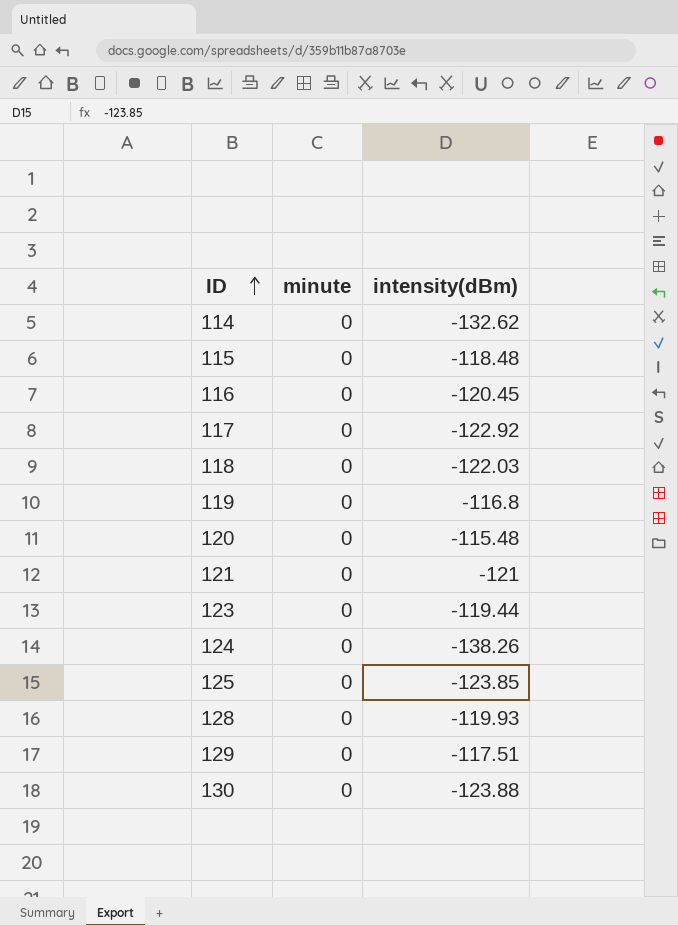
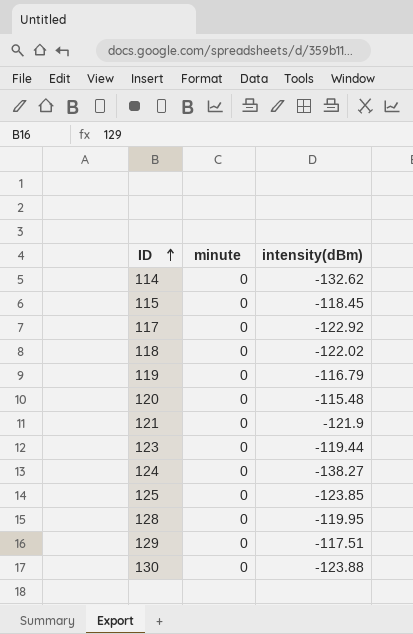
row 116: 0 | -120.45 -> none
115 | intensity(dBm): -118.48 -> -118.45
118 | intensity(dBm): -122.03 -> -122.02
119 | intensity(dBm): -116.8 -> -116.79
121 | intensity(dBm): -121 -> -121.9
124 | intensity(dBm): -138.26 -> -138.27
128 | intensity(dBm): -119.93 -> -119.95

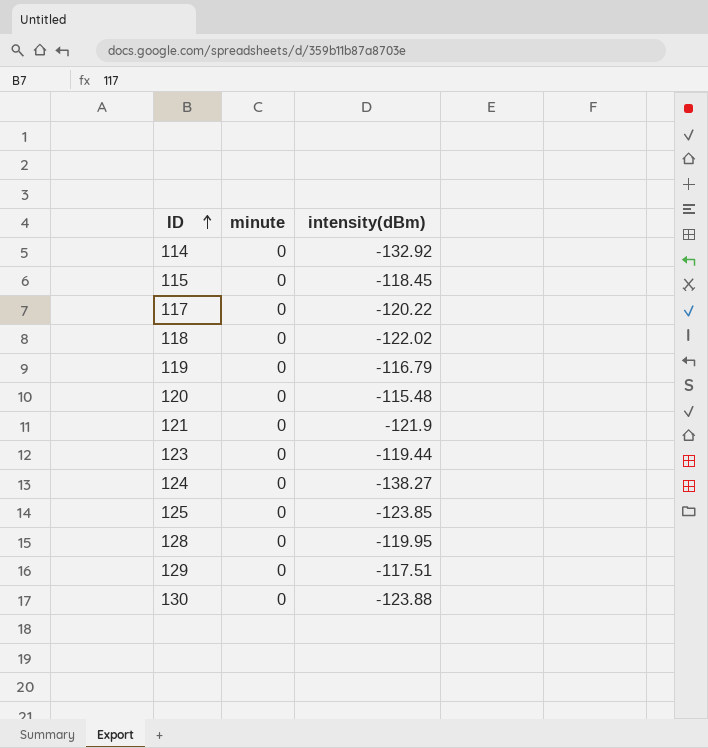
114 | intensity(dBm): -132.62 -> -132.92
117 | intensity(dBm): -122.92 -> -120.22

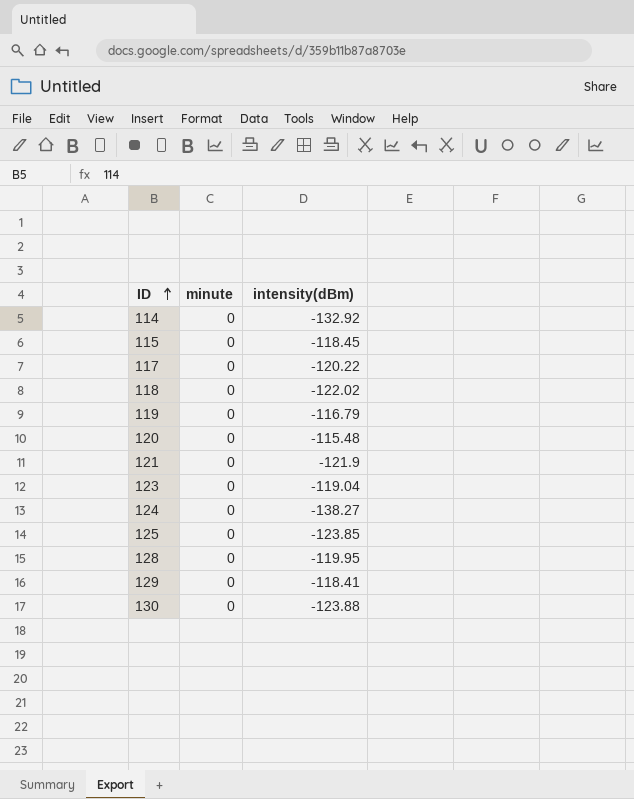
123 | intensity(dBm): -119.44 -> -119.04
129 | intensity(dBm): -117.51 -> -118.41

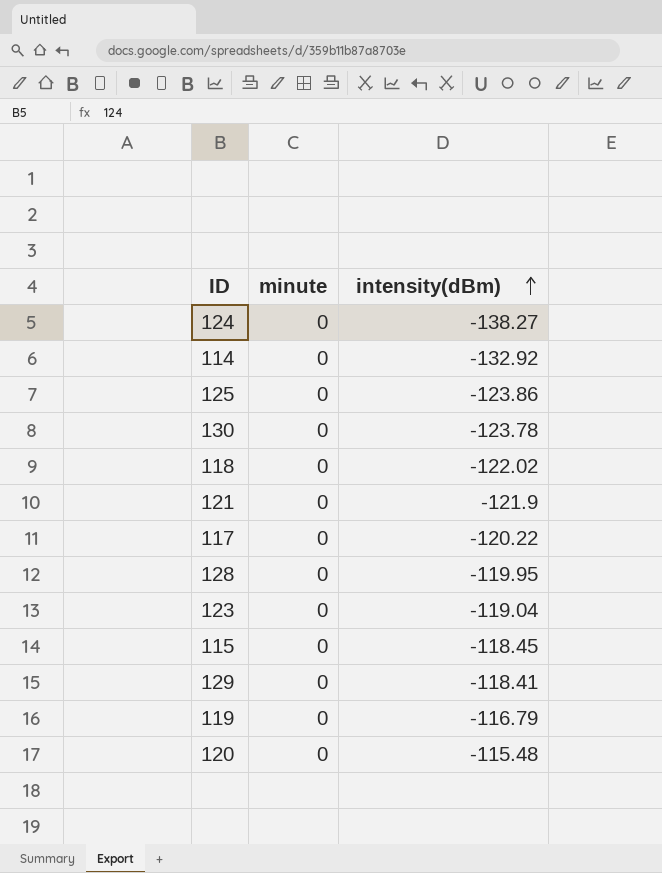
row order: ID ascending -> intensity(dBm) ascending
125 | intensity(dBm): -123.85 -> -123.86
130 | intensity(dBm): -123.88 -> -123.78

